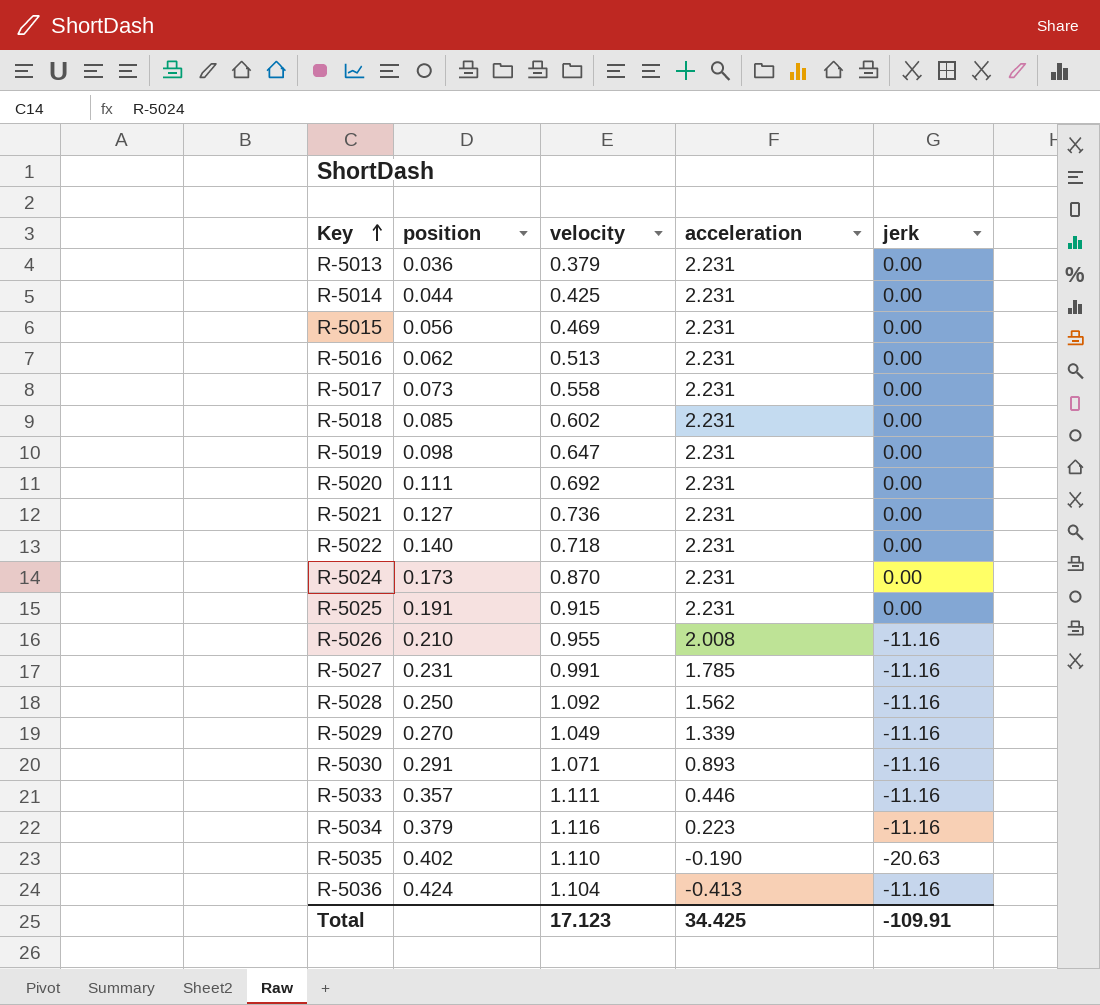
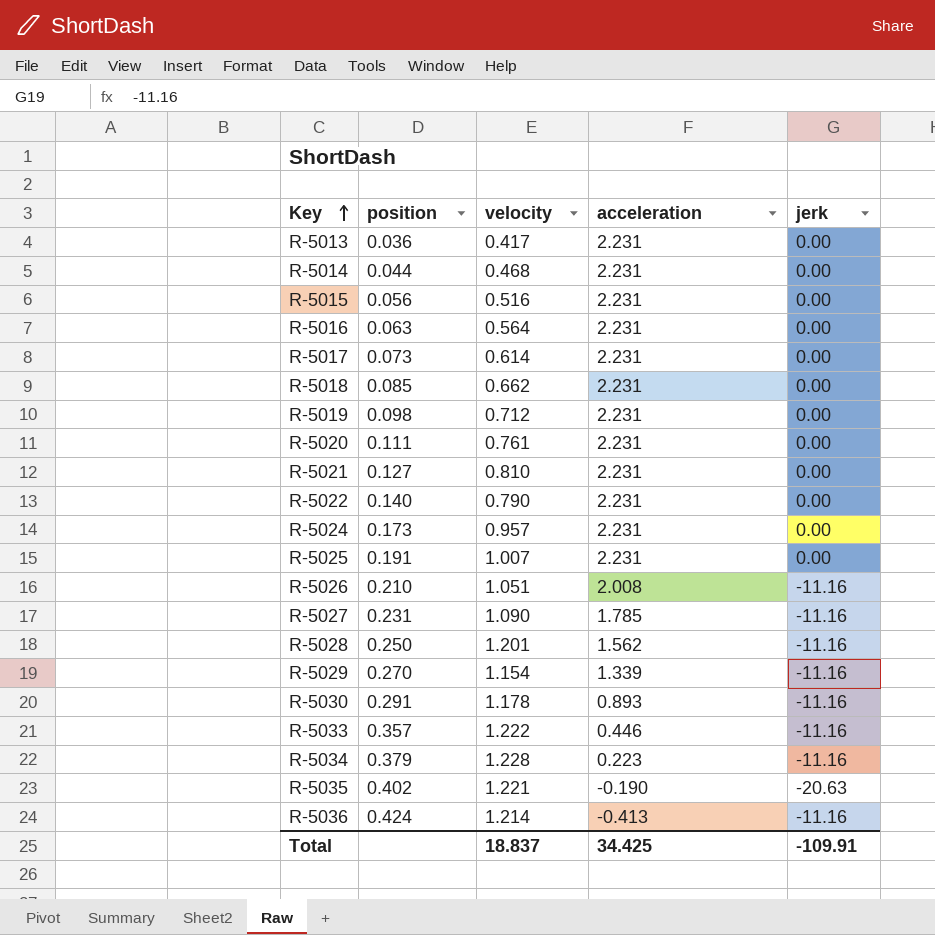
R-5013 | velocity: 0.379 -> 0.417
R-5014 | velocity: 0.425 -> 0.468
R-5015 | velocity: 0.469 -> 0.516
R-5016 | position: 0.062 -> 0.063
R-5016 | velocity: 0.513 -> 0.564
R-5017 | velocity: 0.558 -> 0.614
R-5018 | velocity: 0.602 -> 0.662
R-5019 | velocity: 0.647 -> 0.712
R-5020 | velocity: 0.692 -> 0.761
R-5021 | velocity: 0.736 -> 0.810
R-5022 | velocity: 0.718 -> 0.790
R-5024 | velocity: 0.870 -> 0.957
R-5025 | velocity: 0.915 -> 1.007
R-5026 | velocity: 0.955 -> 1.051
R-5027 | velocity: 0.991 -> 1.090
R-5028 | velocity: 1.092 -> 1.201
R-5029 | velocity: 1.049 -> 1.154
R-5030 | velocity: 1.071 -> 1.178
R-5033 | velocity: 1.111 -> 1.222
R-5034 | velocity: 1.116 -> 1.228
R-5035 | velocity: 1.110 -> 1.221
R-5036 | velocity: 1.104 -> 1.214
Total | velocity: 17.123 -> 18.837

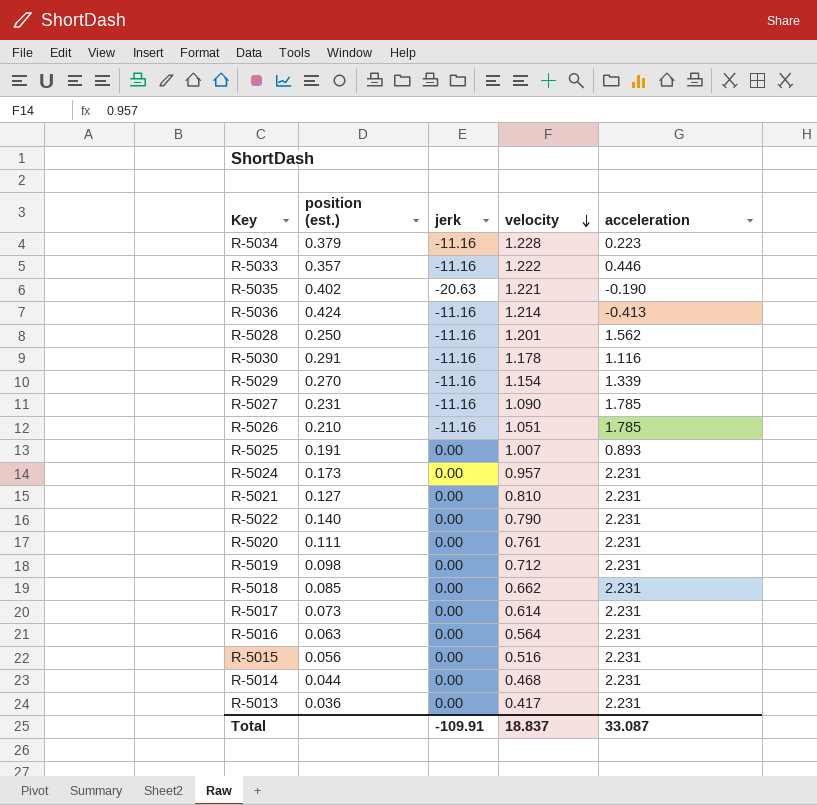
row order: Key ascending -> velocity descending
column name: position -> position (est.)
column jerk | position: 5 -> 3
R-5030 | acceleration: 0.893 -> 1.116
R-5026 | acceleration: 2.008 -> 1.785
R-5025 | acceleration: 2.231 -> 0.893
Total | acceleration: 34.425 -> 33.087

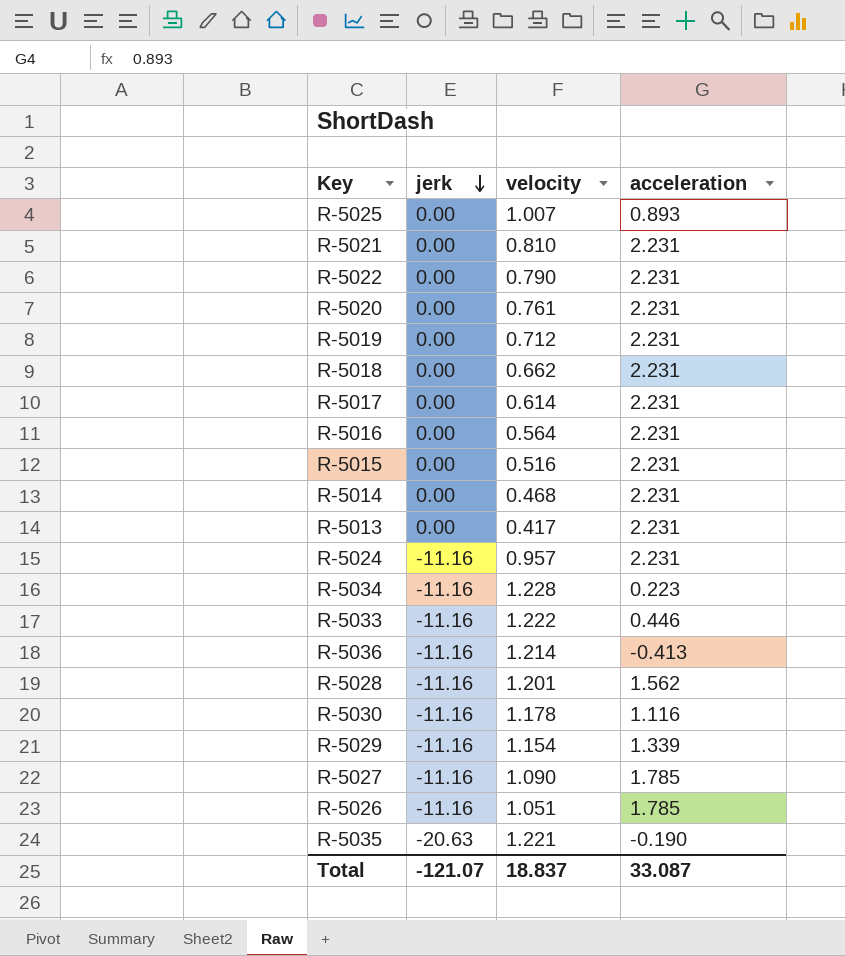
row order: velocity descending -> jerk descending
column position (est.) | position: 2 -> none
R-5024 | jerk: 0.00 -> -11.16
Total | jerk: -109.91 -> -121.07

